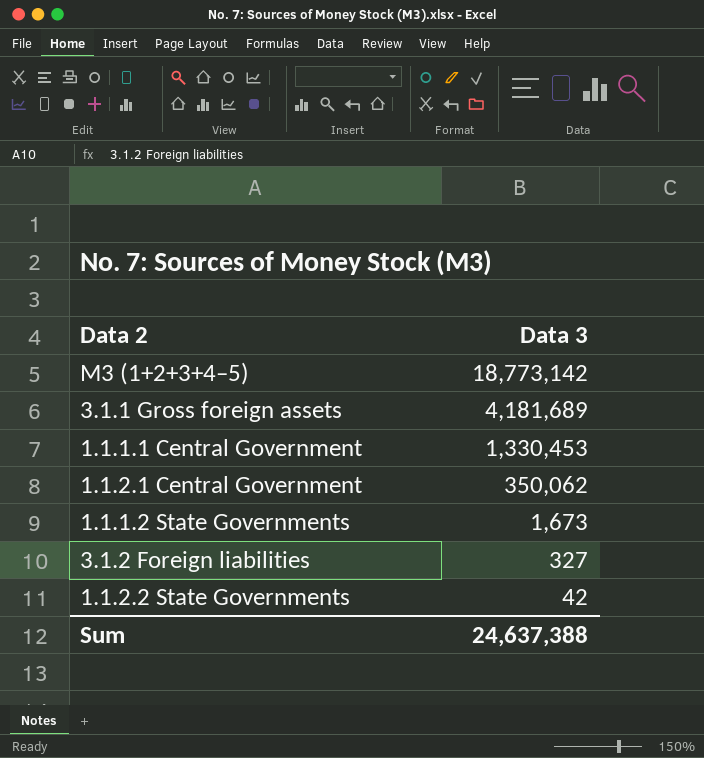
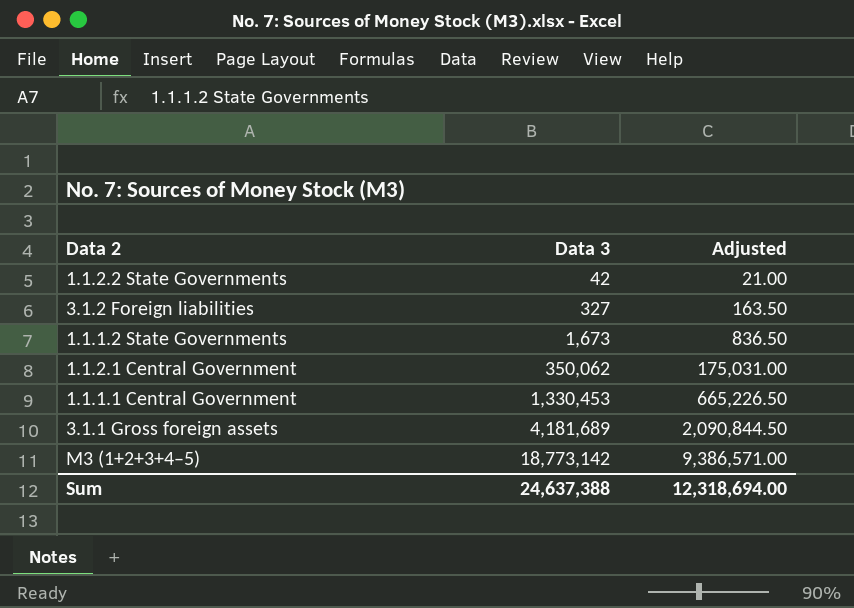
row order: Data 3 descending -> Data 3 ascending
column Adjusted | formula: none -> [Data 3] * 0.5

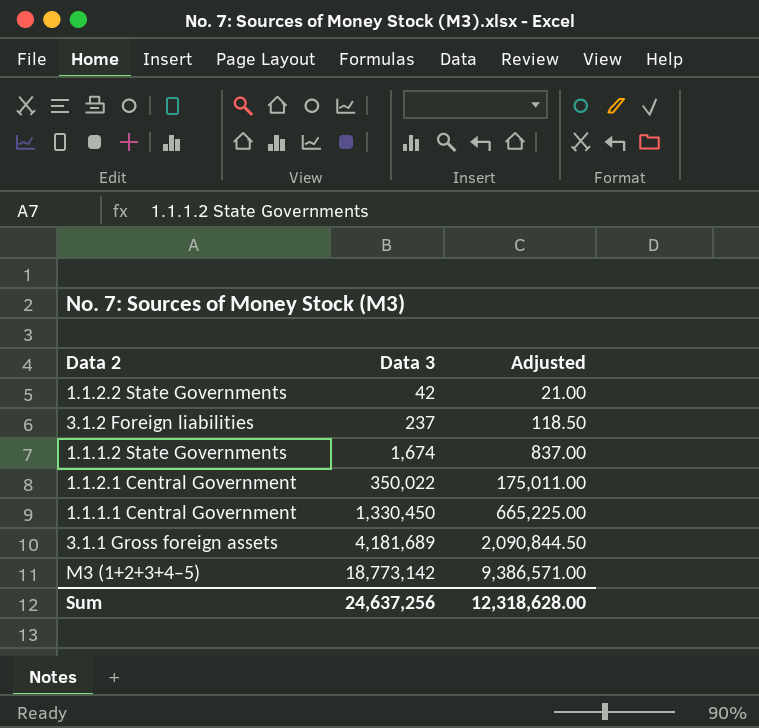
3.1.2 Foreign liabilities | Data 3: 327 -> 237
3.1.2 Foreign liabilities | Adjusted: 163.50 -> 118.50
1.1.1.2 State Governments | Data 3: 1,673 -> 1,674
1.1.1.2 State Governments | Adjusted: 836.50 -> 837.00
1.1.2.1 Central Government | Data 3: 350,062 -> 350,022
1.1.2.1 Central Government | Adjusted: 175,031.00 -> 175,011.00
1.1.1.1 Central Government | Data 3: 1,330,453 -> 1,330,450
1.1.1.1 Central Government | Adjusted: 665,226.50 -> 665,225.00
Sum | Data 3: 24,637,388 -> 24,637,256
Sum | Adjusted: 12,318,694.00 -> 12,318,628.00

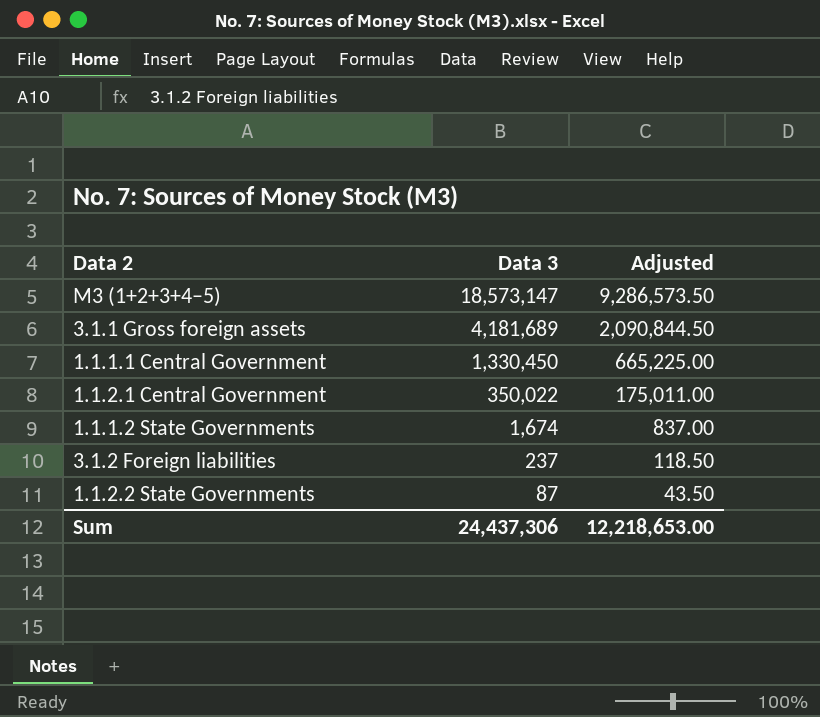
row order: Data 3 ascending -> Data 3 descending
M3 (1+2+3+4–5) | Data 3: 18,773,142 -> 18,573,147
M3 (1+2+3+4–5) | Adjusted: 9,386,571.00 -> 9,286,573.50
1.1.2.2 State Governments | Data 3: 42 -> 87
1.1.2.2 State Governments | Adjusted: 21.00 -> 43.50
Sum | Data 3: 24,637,256 -> 24,437,306
Sum | Adjusted: 12,318,628.00 -> 12,218,653.00

